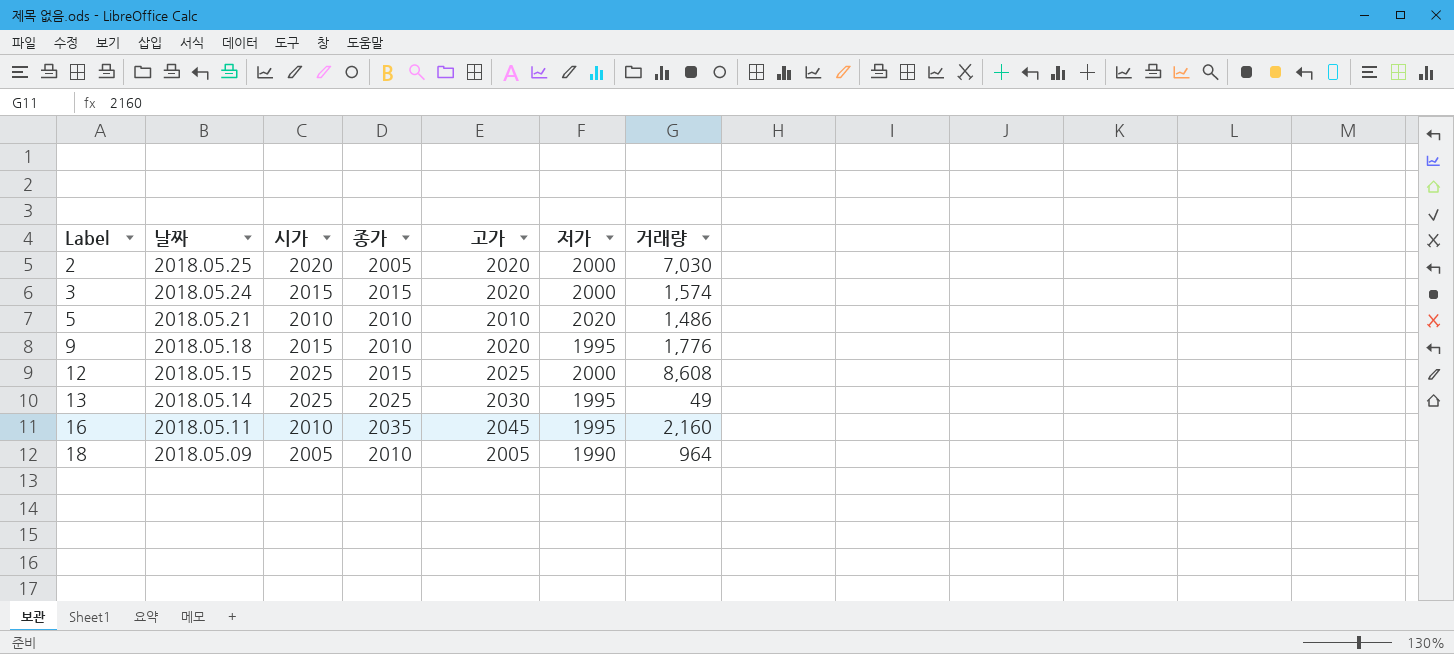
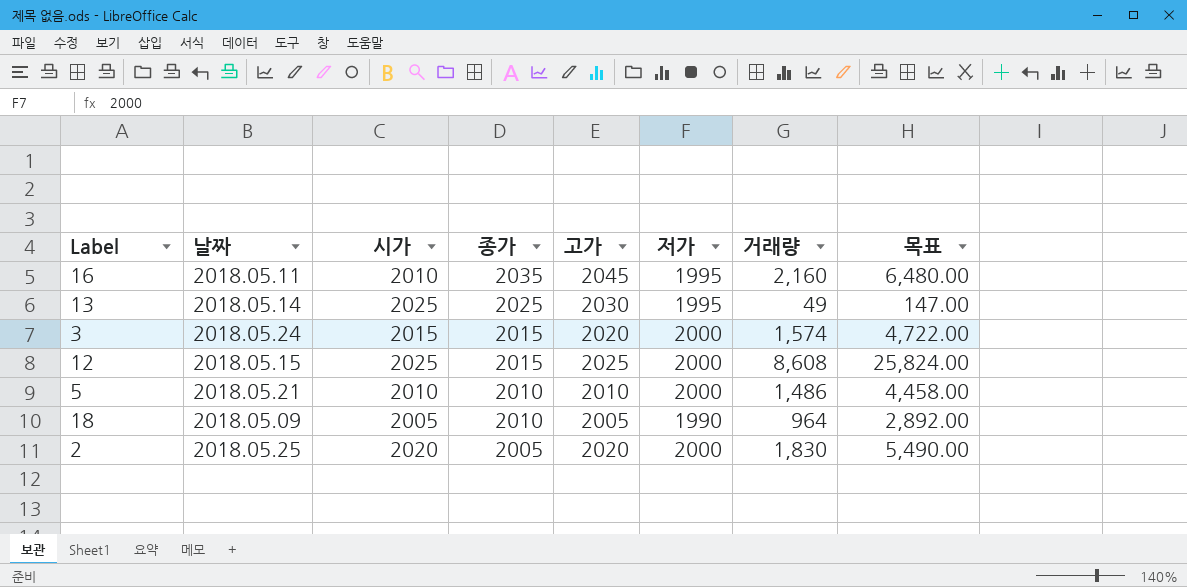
row order: Label ascending -> 종가 descending
column 목표 | formula: none -> [거래량] * 3
row 9: 2018.05.18 | 2015 | 2010 | 2020 | 1995 | 1,776 -> none
5 | 저가: 2020 -> 2000
2 | 거래량: 7,030 -> 1,830

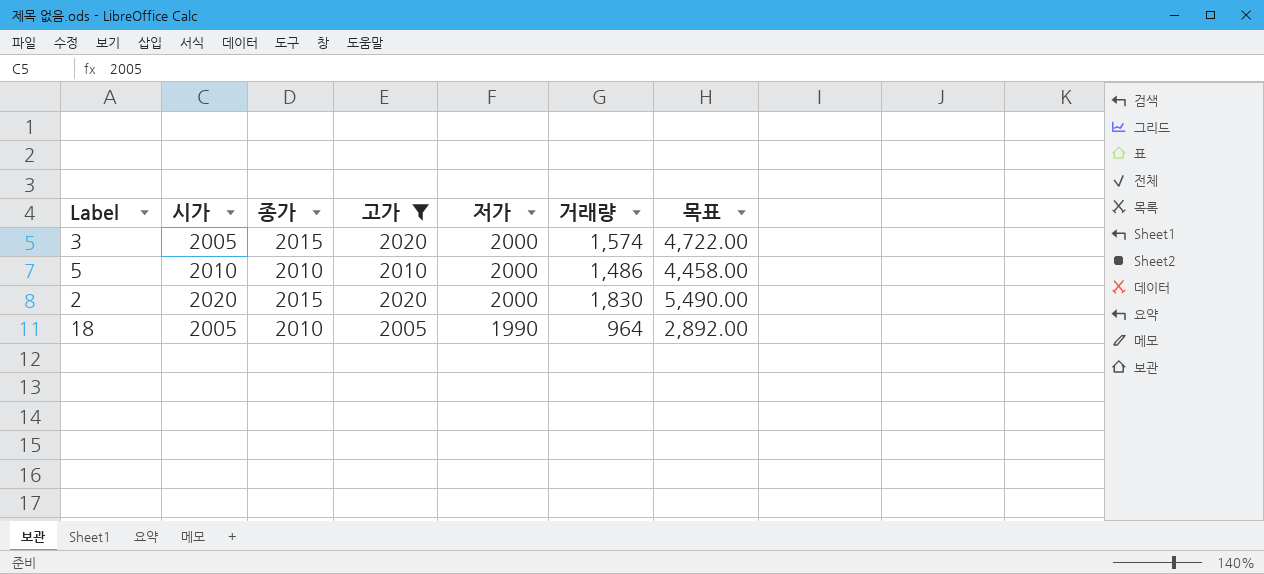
filter: none -> 고가 <= 2020
row order: 종가 descending -> 저가 descending
column 날짜 | position: 2 -> none
3 | 시가: 2015 -> 2005
2 | 종가: 2005 -> 2015

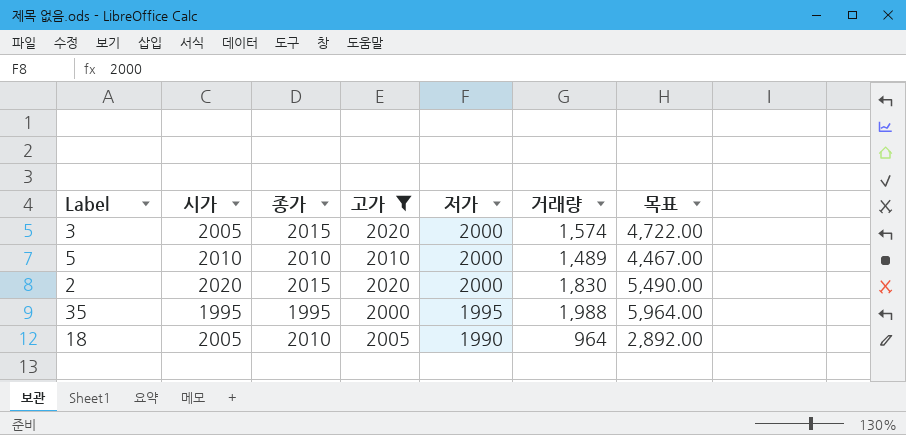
5 | 거래량: 1,486 -> 1,489
5 | 목표: 4,458.00 -> 4,467.00
row 35: none -> 1995 | 1995 | 2000 | 1995 | 1,988 | 5,964.00

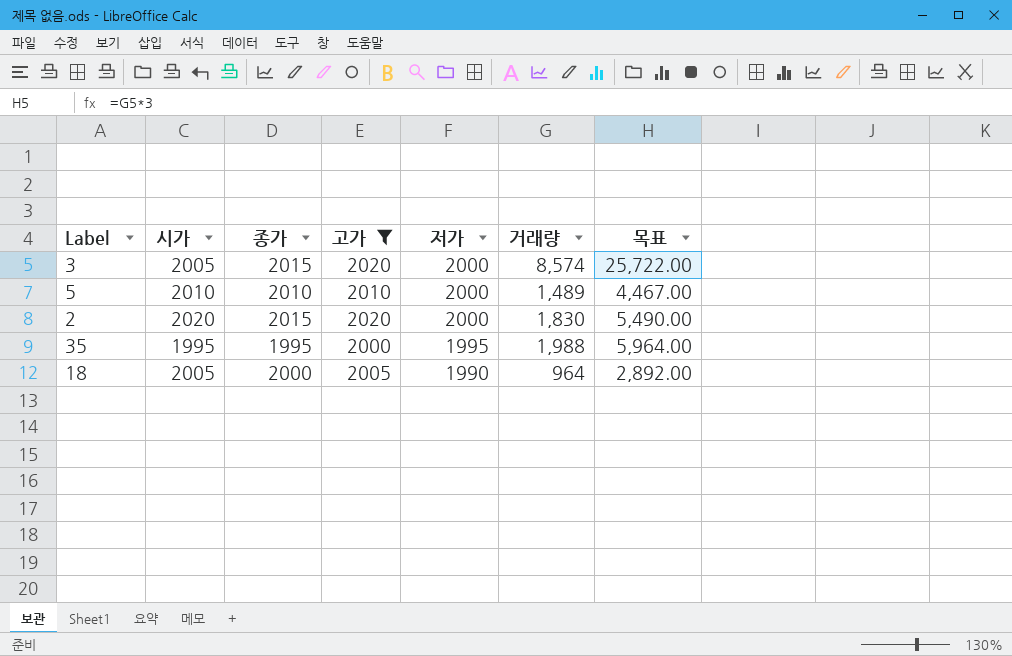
3 | 거래량: 1,574 -> 8,574
3 | 목표: 4,722.00 -> 25,722.00
18 | 종가: 2010 -> 2000

